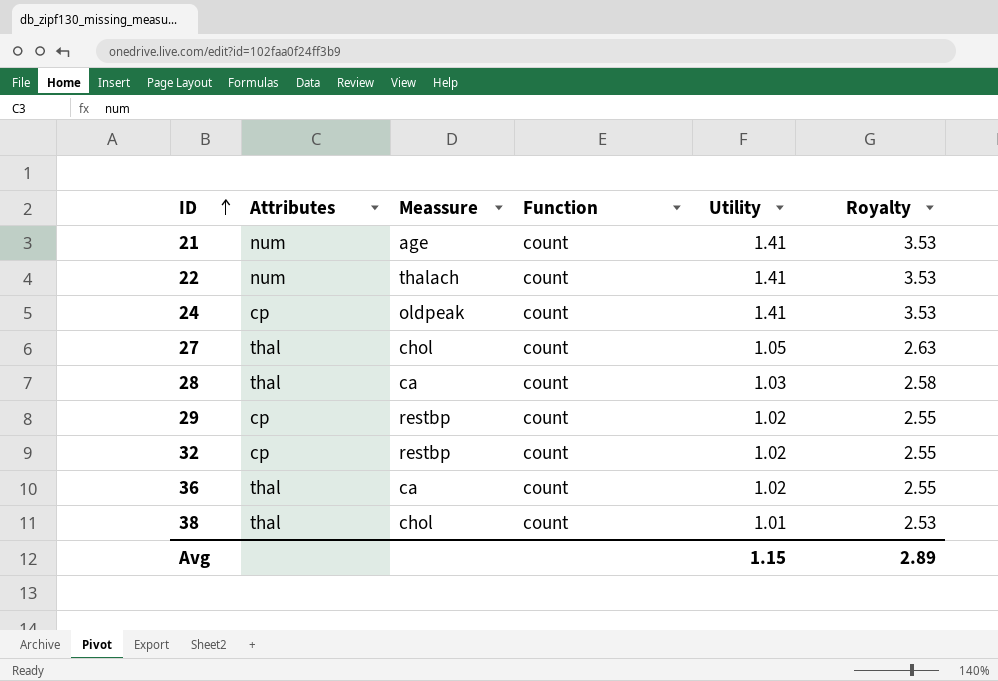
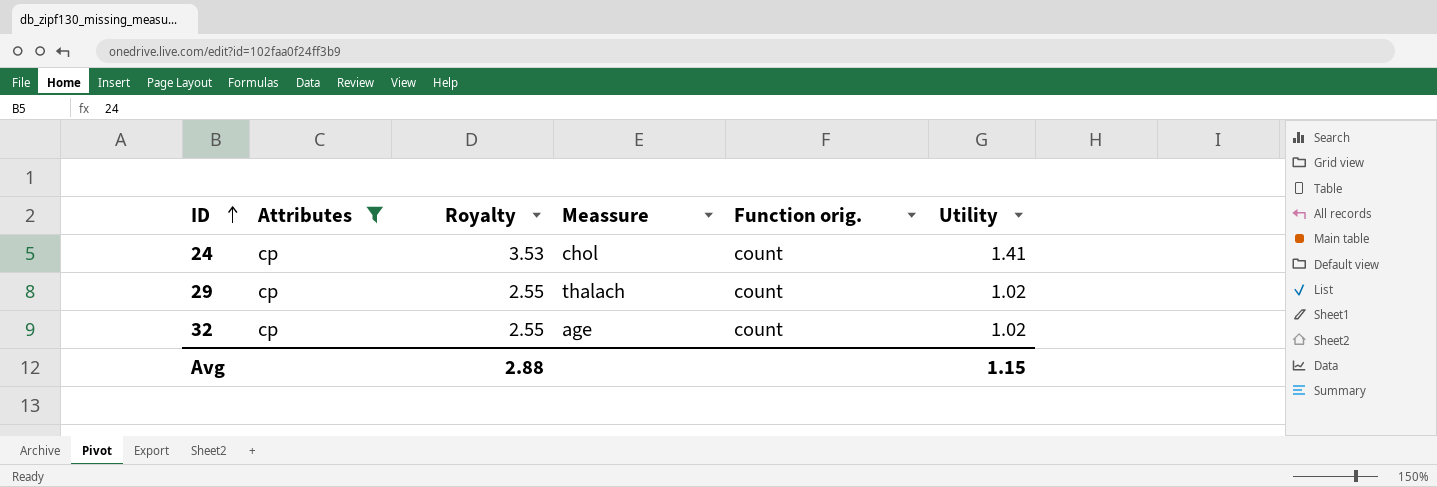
filter: none -> Attributes = cp
column Royalty | position: 6 -> 3
column name: Function -> Function orig.
24 | Meassure: oldpeak -> chol
29 | Meassure: restbp -> thalach
32 | Meassure: restbp -> age
Avg | Royalty: 2.89 -> 2.88

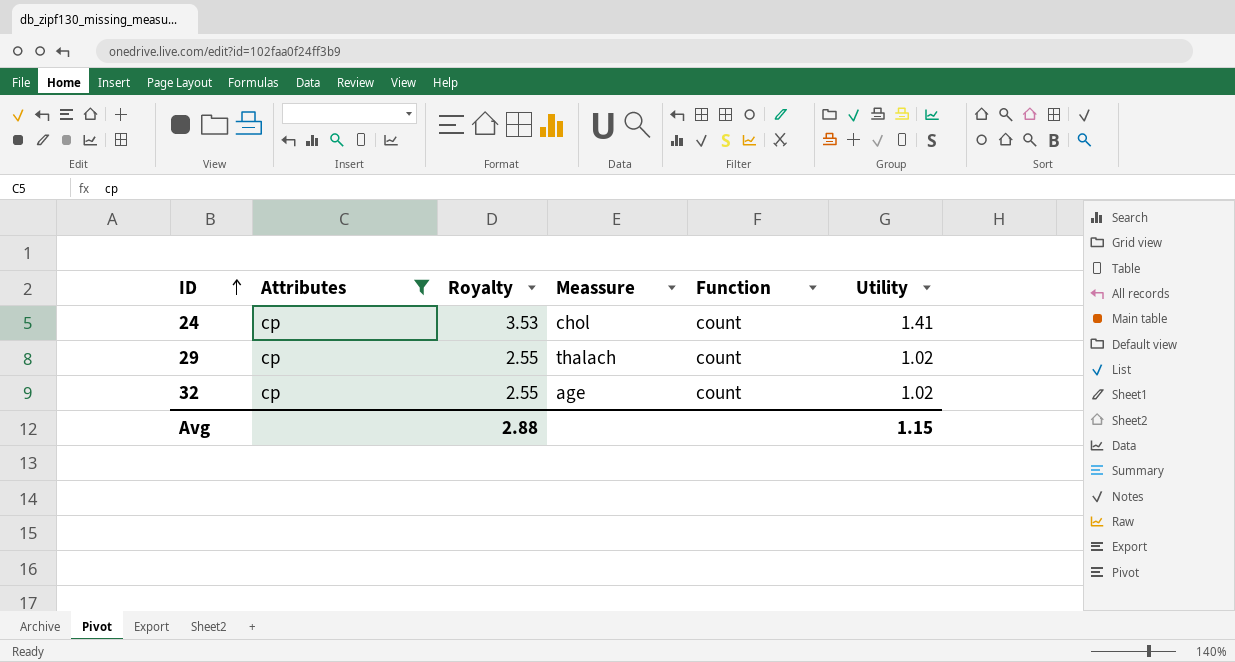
column name: Function orig. -> Function

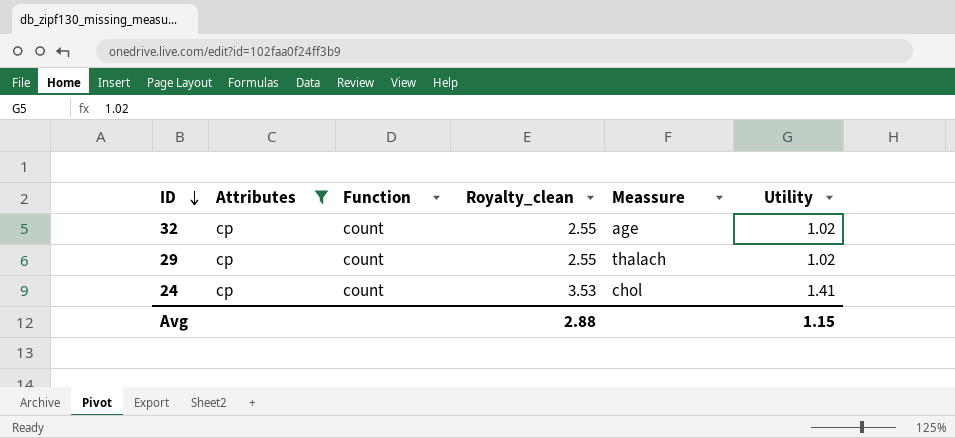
row order: ID ascending -> ID descending
column Function | position: 5 -> 3
column name: Royalty -> Royalty_clean

